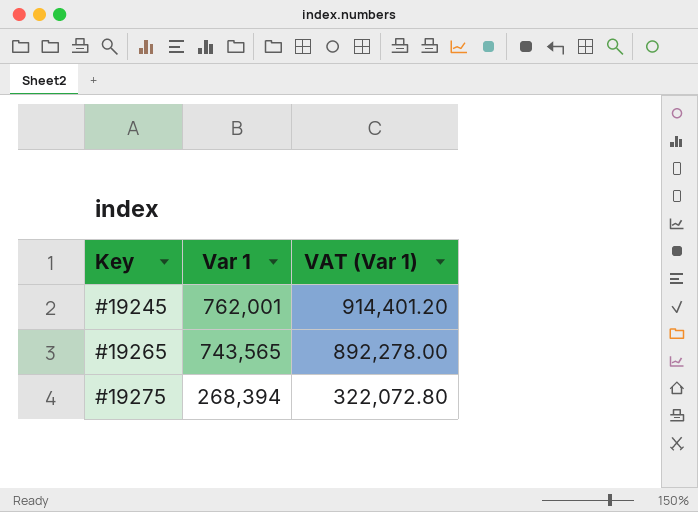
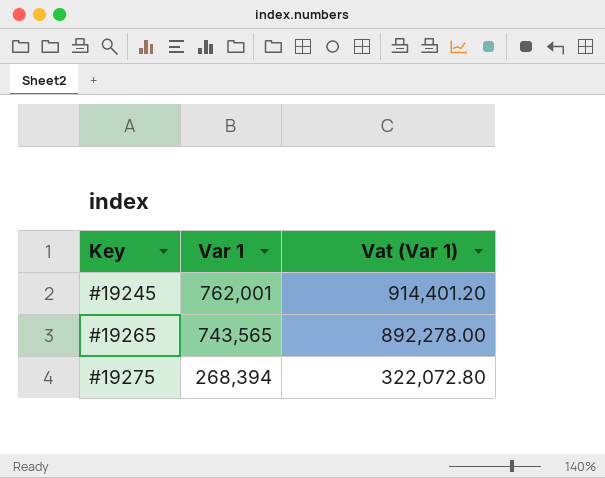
column name: VAT (Var 1) -> Vat (Var 1)

